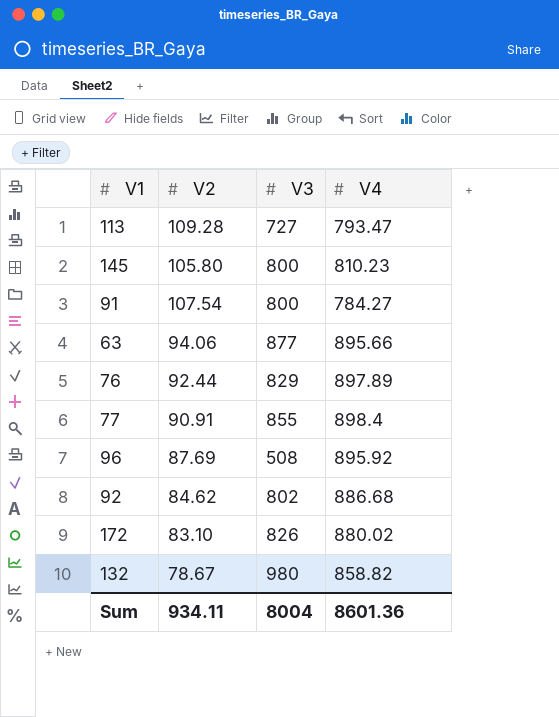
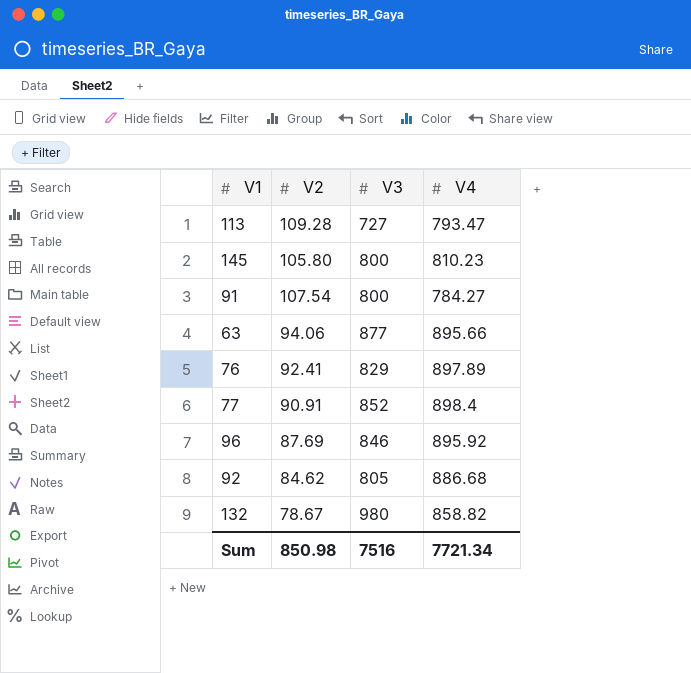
row 172: 83.10 | 826 | 880.02 -> none
76 | V2: 92.44 -> 92.41
77 | V3: 855 -> 852
96 | V3: 508 -> 846
92 | V3: 802 -> 805
Sum | V2: 934.11 -> 850.98
Sum | V3: 8004 -> 7516
Sum | V4: 8601.36 -> 7721.34

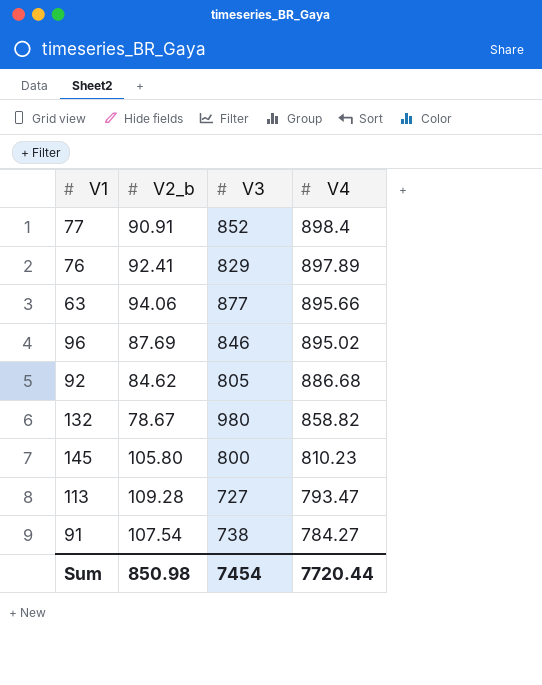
row order: none -> V4 descending
column name: V2 -> V2_b
96 | V4: 895.92 -> 895.02
91 | V3: 800 -> 738
Sum | V3: 7516 -> 7454
Sum | V4: 7721.34 -> 7720.44

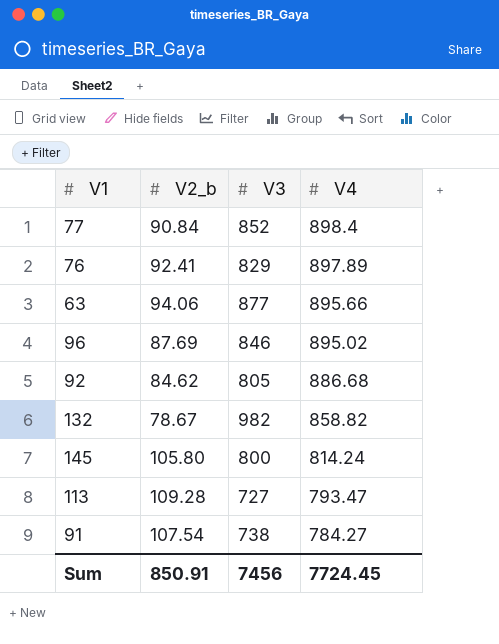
77 | V2_b: 90.91 -> 90.84
132 | V3: 980 -> 982
145 | V4: 810.23 -> 814.24
Sum | V2_b: 850.98 -> 850.91
Sum | V3: 7454 -> 7456
Sum | V4: 7720.44 -> 7724.45

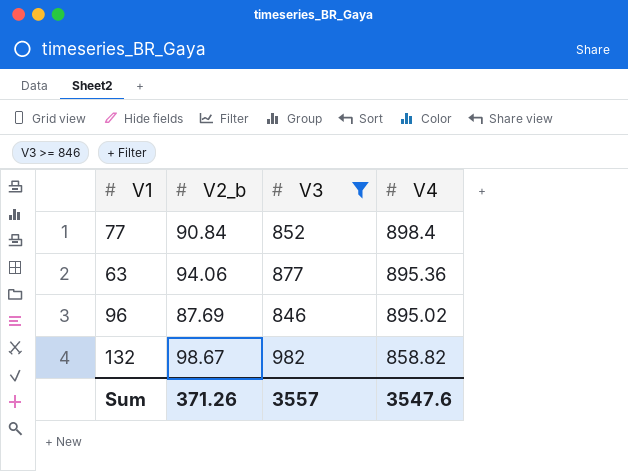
filter: none -> V3 >= 846
63 | V4: 895.66 -> 895.36
132 | V2_b: 78.67 -> 98.67
Sum | V2_b: 850.91 -> 371.26
Sum | V3: 7456 -> 3557
Sum | V4: 7724.45 -> 3547.6

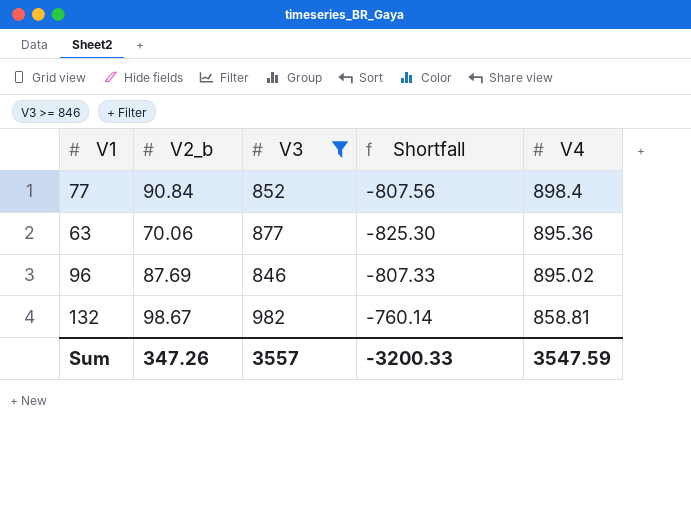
column Shortfall | formula: none -> [V2_b] - [V4]
63 | V2_b: 94.06 -> 70.06
132 | V4: 858.82 -> 858.81
Sum | V2_b: 371.26 -> 347.26
Sum | V4: 3547.6 -> 3547.59

